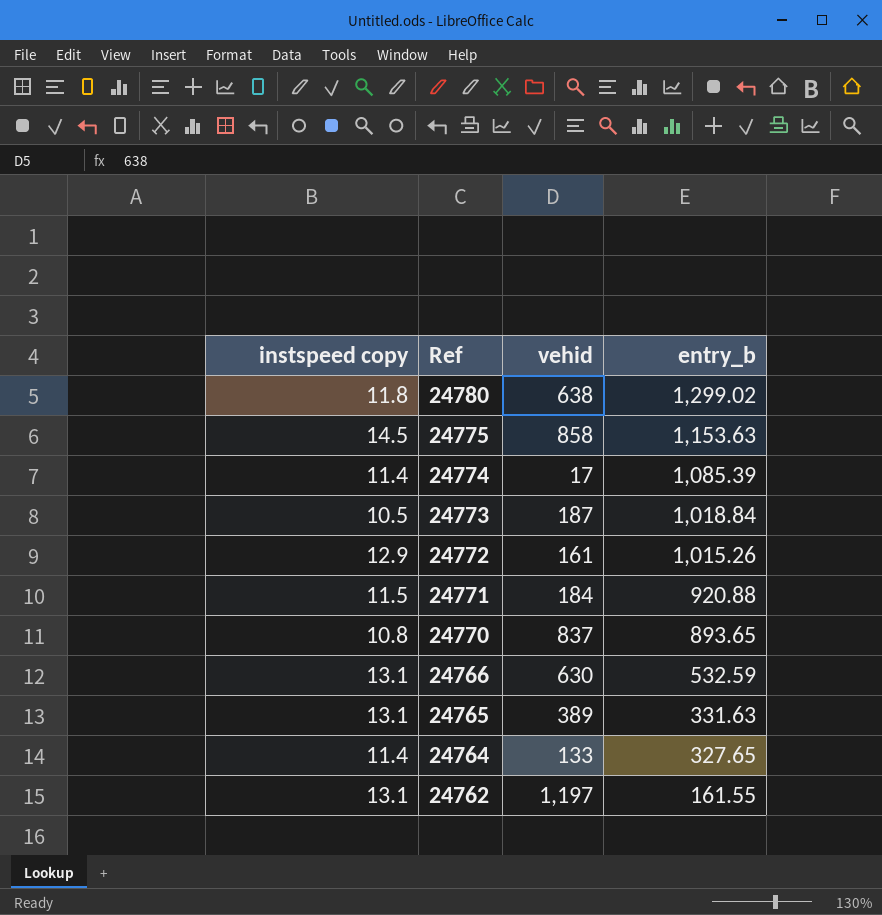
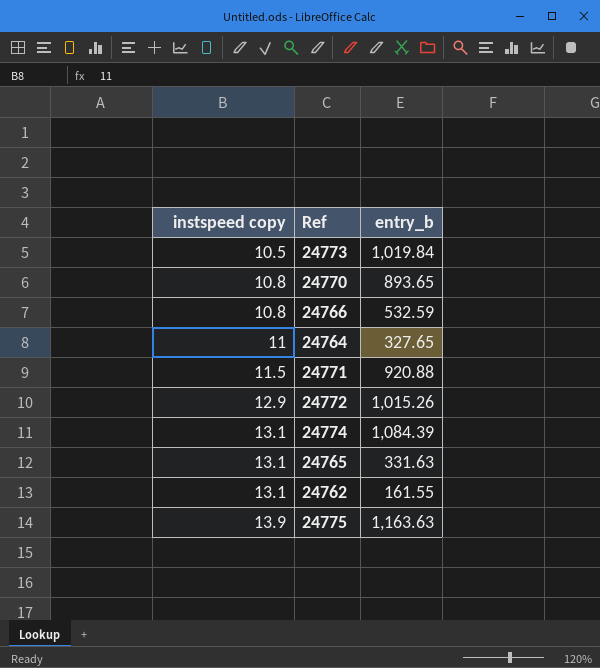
row order: Ref descending -> instspeed copy ascending
column vehid | position: 3 -> none
row 24780: 11.8 | 638 | 1,299.02 -> none
24773 | entry_b: 1,018.84 -> 1,019.84
24766 | instspeed copy: 13.1 -> 10.8
24764 | instspeed copy: 11.4 -> 11
24774 | instspeed copy: 11.4 -> 13.1
24774 | entry_b: 1,085.39 -> 1,084.39
24775 | instspeed copy: 14.5 -> 13.9
24775 | entry_b: 1,153.63 -> 1,163.63

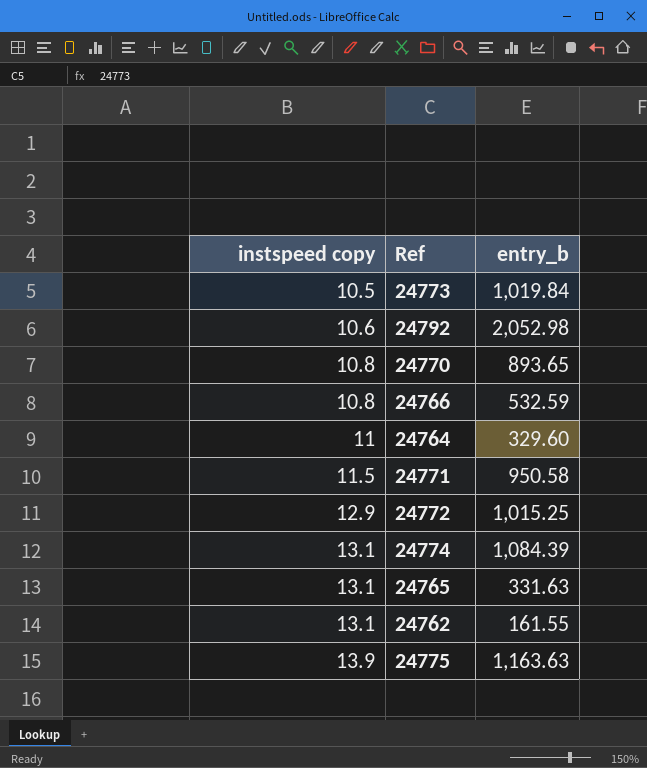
row 24792: none -> 10.6 | 2,052.98
24764 | entry_b: 327.65 -> 329.60
24771 | entry_b: 920.88 -> 950.58
24772 | entry_b: 1,015.26 -> 1,015.25

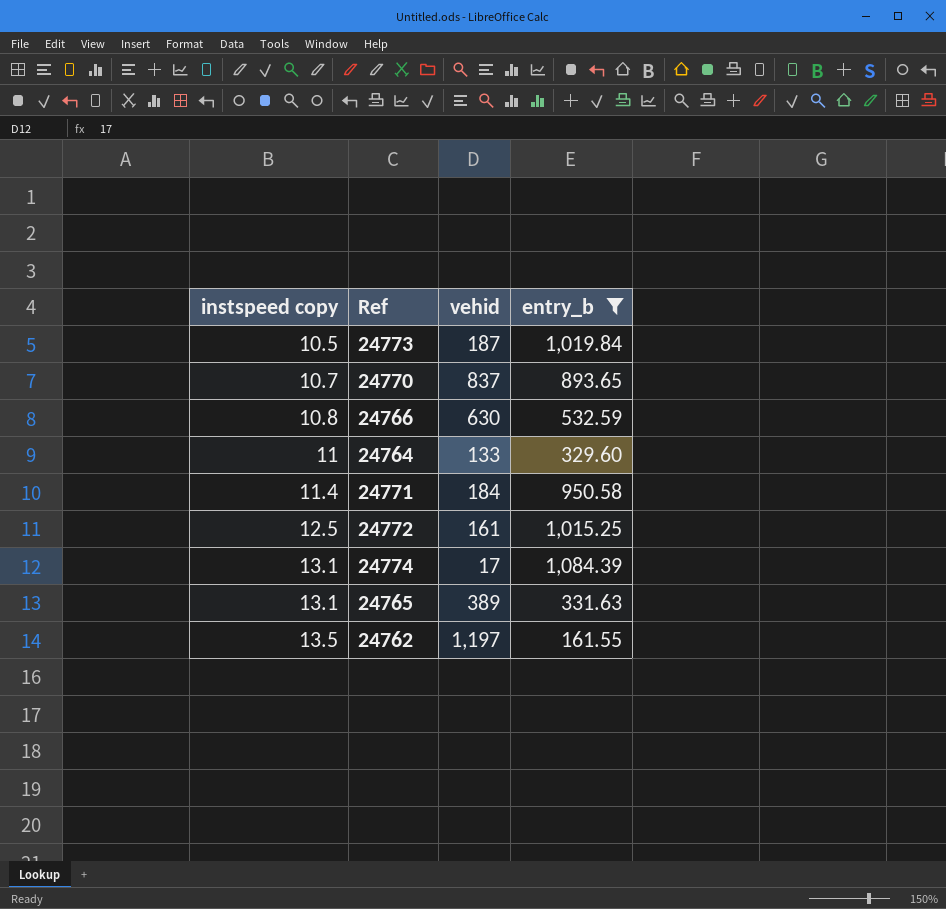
filter: none -> entry_b <= 1,084.39
column vehid | position: none -> 3
24770 | instspeed copy: 10.8 -> 10.7
24771 | instspeed copy: 11.5 -> 11.4
24772 | instspeed copy: 12.9 -> 12.5
24762 | instspeed copy: 13.1 -> 13.5

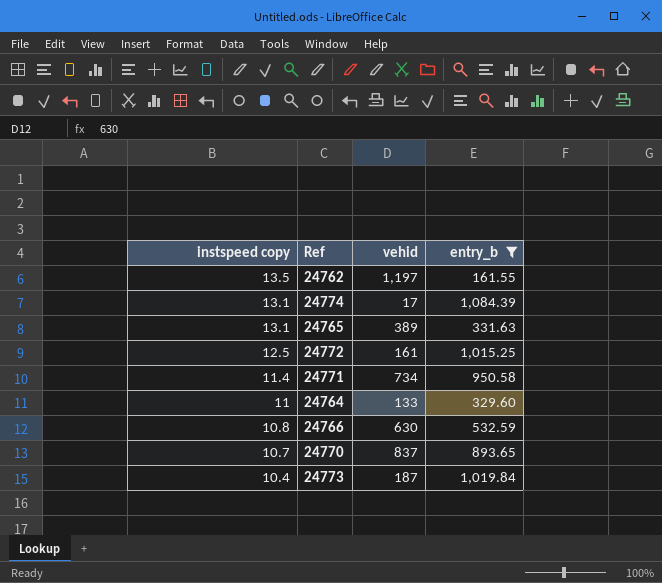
row order: instspeed copy ascending -> instspeed copy descending
24771 | vehid: 184 -> 734
24773 | instspeed copy: 10.5 -> 10.4

